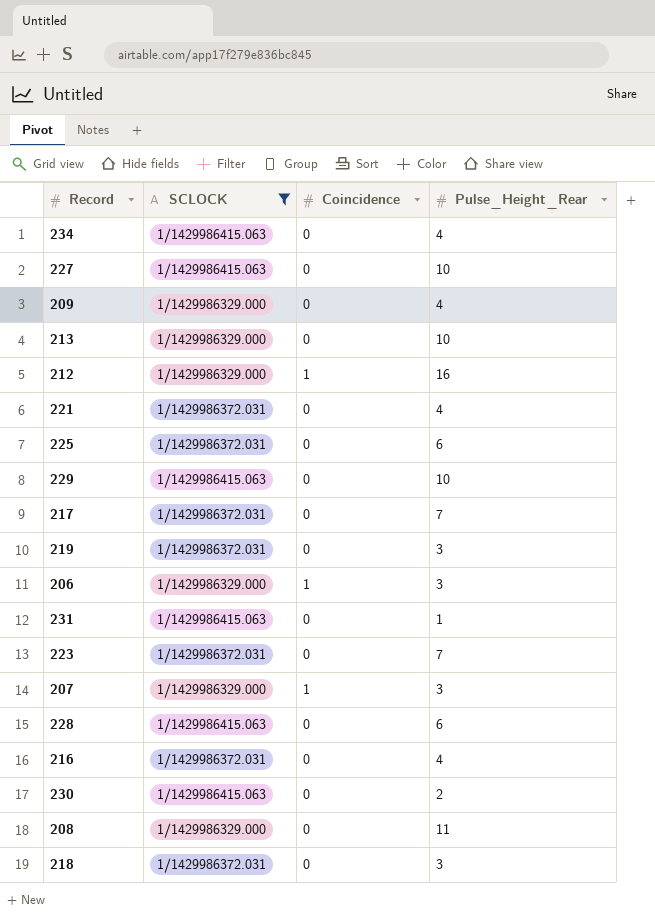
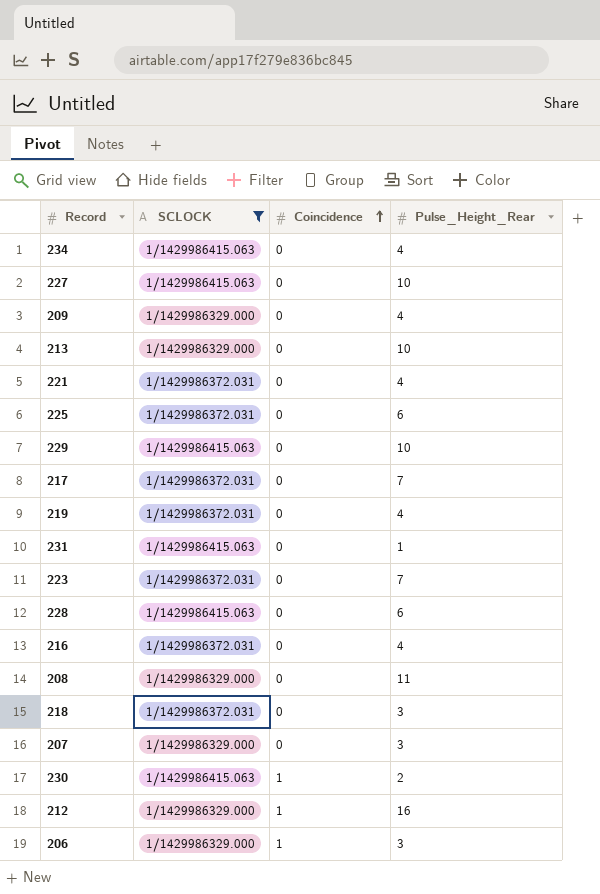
row order: none -> Coincidence ascending
219 | Pulse_Height_Rear: 3 -> 4
207 | Coincidence: 1 -> 0
230 | Coincidence: 0 -> 1

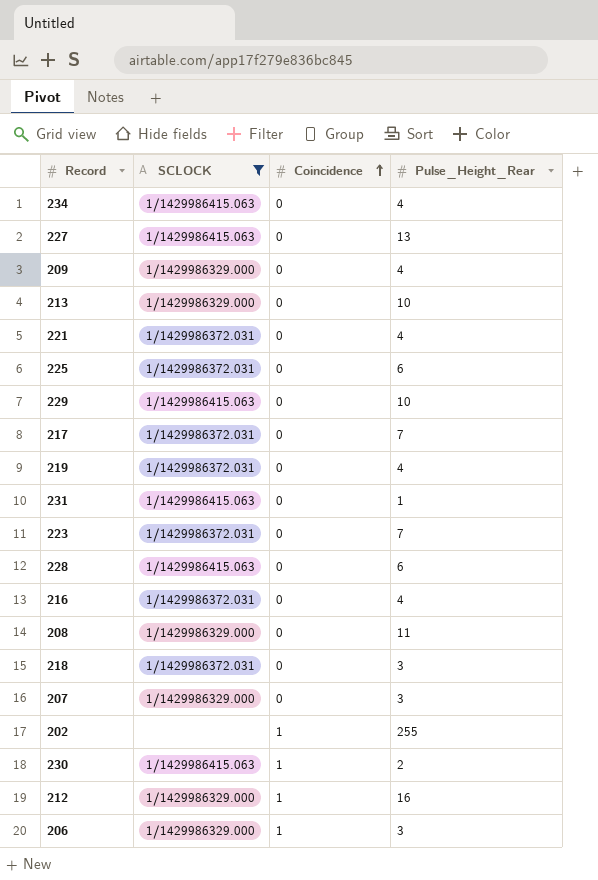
227 | Pulse_Height_Rear: 10 -> 13
row 202: none -> none | 1 | 255

